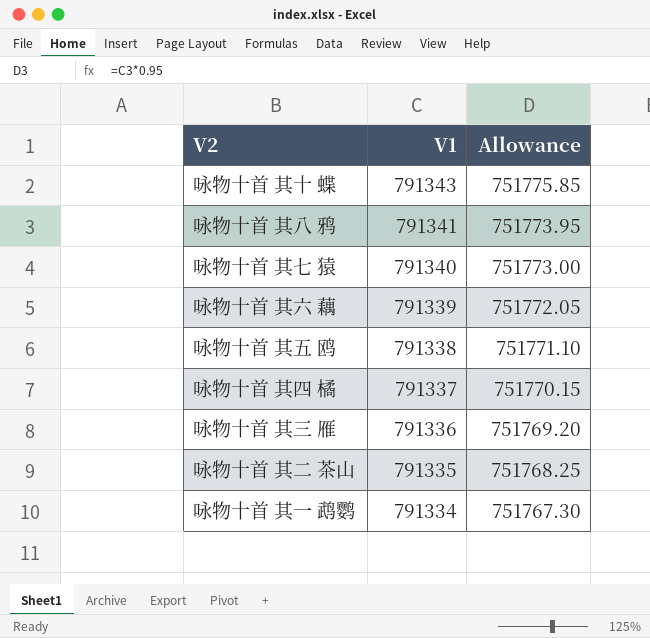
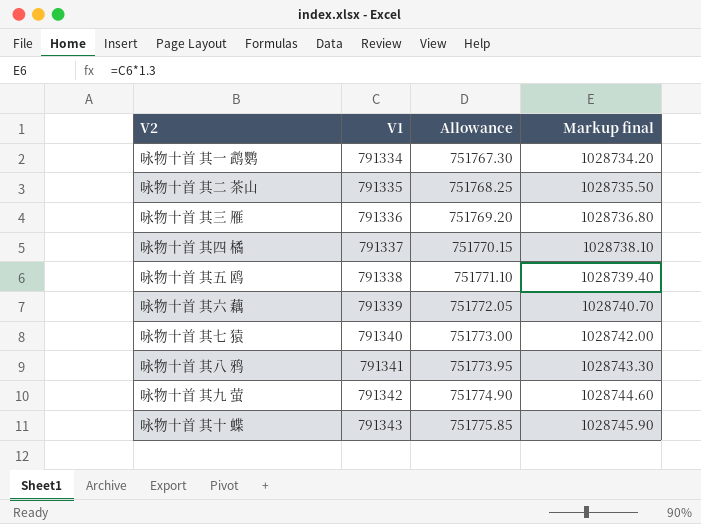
row order: V1 descending -> V1 ascending
column Markup final | formula: none -> [V1] * 1.3
row 咏物十首 其九 萤: none -> 791342 | 751774.90 | 1028744.60

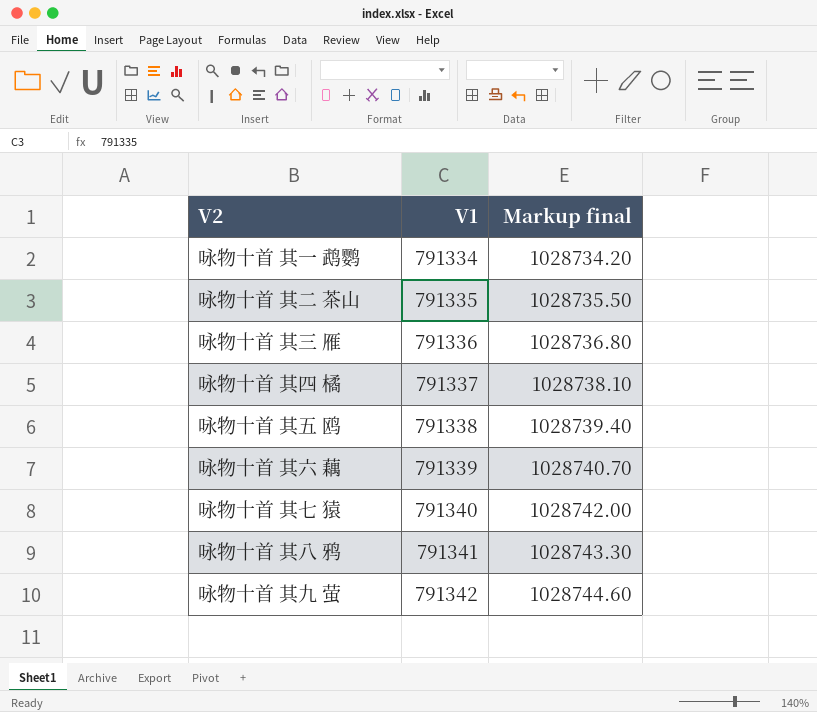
column Allowance | formula: [V1] * 0.95 -> none
row 咏物十首 其十 蝶: 791343 | 751775.85 | 1028745.90 -> none

